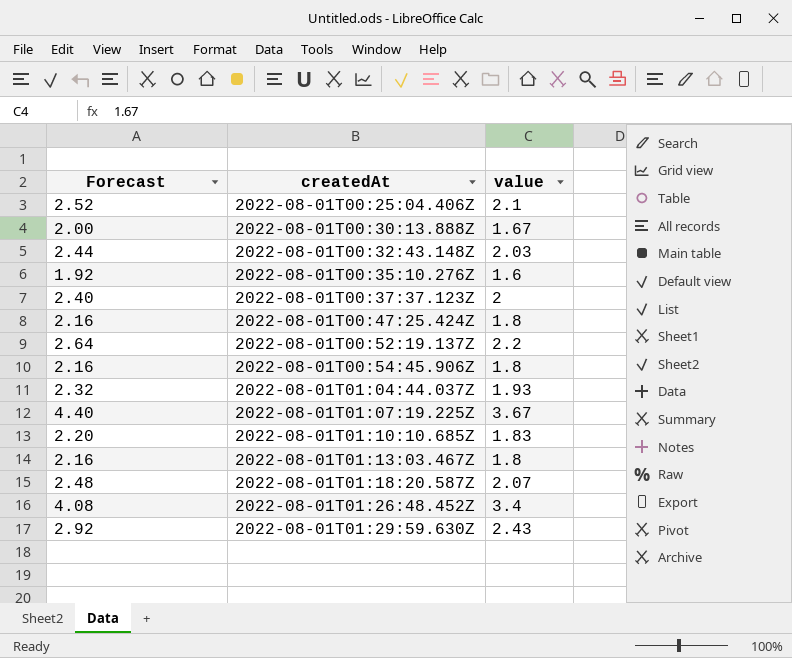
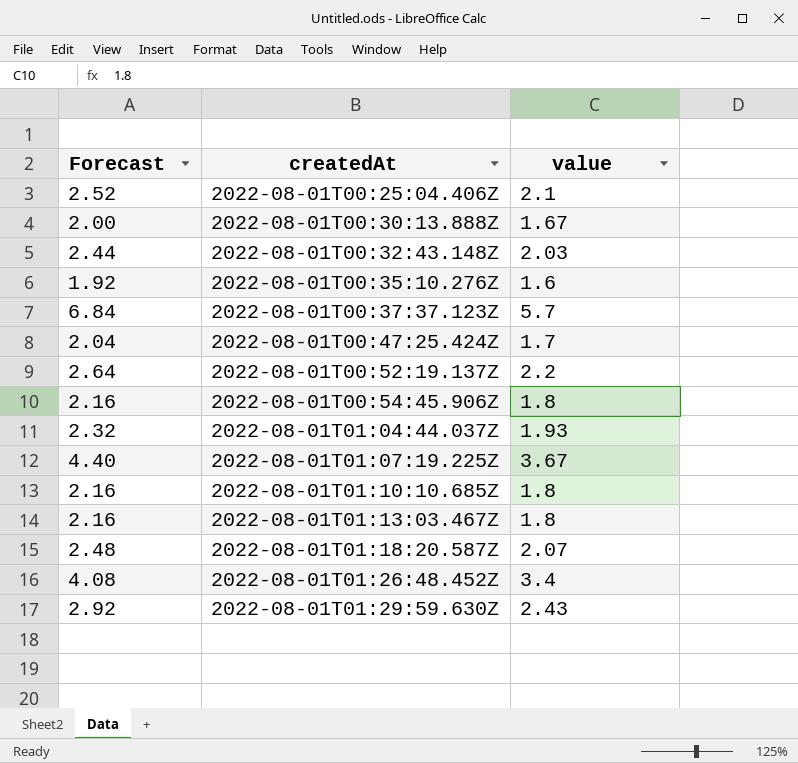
2022-08-01T00:37:37.123Z | Forecast: 2.40 -> 6.84
2022-08-01T00:37:37.123Z | value: 2 -> 5.7
2022-08-01T00:47:25.424Z | Forecast: 2.16 -> 2.04
2022-08-01T00:47:25.424Z | value: 1.8 -> 1.7
2022-08-01T01:10:10.685Z | Forecast: 2.20 -> 2.16
2022-08-01T01:10:10.685Z | value: 1.83 -> 1.8

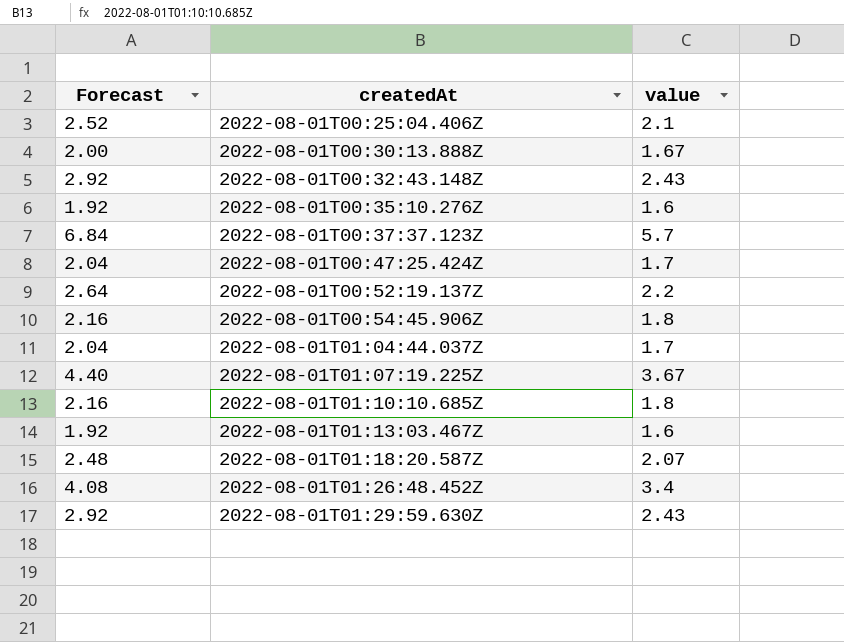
2022-08-01T00:32:43.148Z | Forecast: 2.44 -> 2.92
2022-08-01T00:32:43.148Z | value: 2.03 -> 2.43
2022-08-01T01:04:44.037Z | Forecast: 2.32 -> 2.04
2022-08-01T01:04:44.037Z | value: 1.93 -> 1.7
2022-08-01T01:13:03.467Z | Forecast: 2.16 -> 1.92
2022-08-01T01:13:03.467Z | value: 1.8 -> 1.6

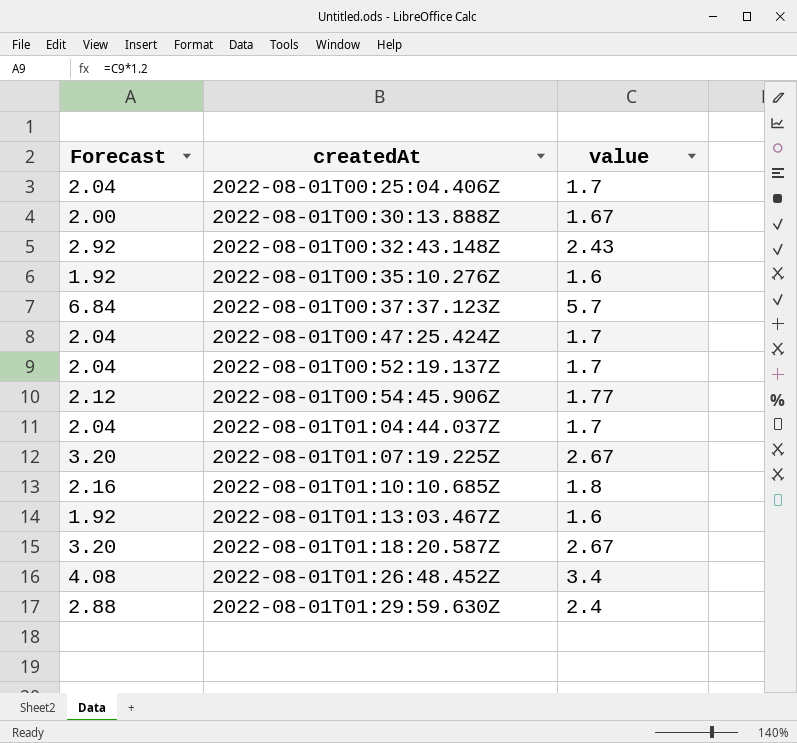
2022-08-01T00:25:04.406Z | Forecast: 2.52 -> 2.04
2022-08-01T00:25:04.406Z | value: 2.1 -> 1.7
2022-08-01T00:52:19.137Z | Forecast: 2.64 -> 2.04
2022-08-01T00:52:19.137Z | value: 2.2 -> 1.7
2022-08-01T00:54:45.906Z | Forecast: 2.16 -> 2.12
2022-08-01T00:54:45.906Z | value: 1.8 -> 1.77
2022-08-01T01:07:19.225Z | Forecast: 4.40 -> 3.20
2022-08-01T01:07:19.225Z | value: 3.67 -> 2.67
2022-08-01T01:18:20.587Z | Forecast: 2.48 -> 3.20
2022-08-01T01:18:20.587Z | value: 2.07 -> 2.67
2022-08-01T01:29:59.630Z | Forecast: 2.92 -> 2.88
2022-08-01T01:29:59.630Z | value: 2.43 -> 2.4

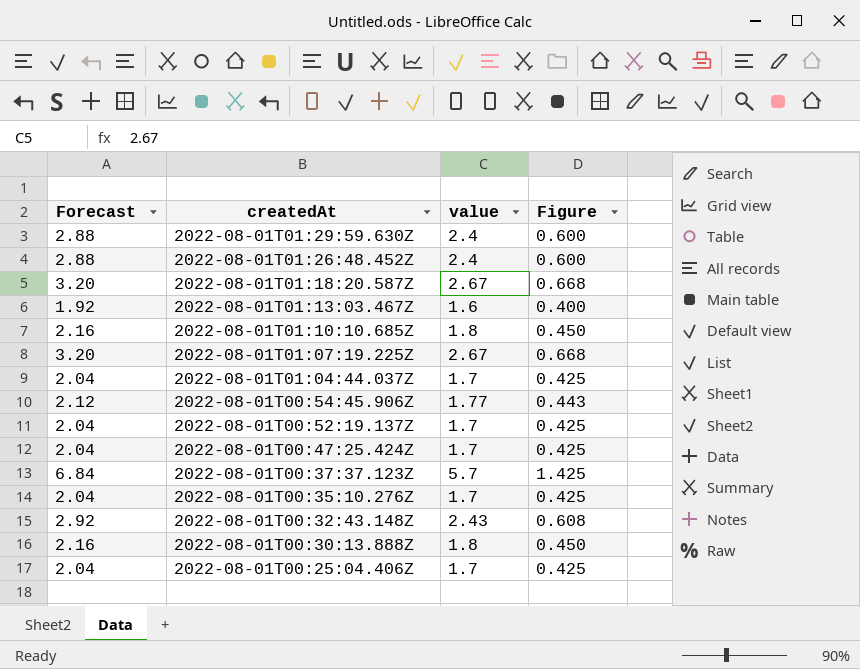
row order: createdAt ascending -> createdAt descending
column Figure | formula: none -> [value] * 0.25
2022-08-01T01:26:48.452Z | Forecast: 4.08 -> 2.88
2022-08-01T01:26:48.452Z | value: 3.4 -> 2.4
2022-08-01T00:35:10.276Z | Forecast: 1.92 -> 2.04
2022-08-01T00:35:10.276Z | value: 1.6 -> 1.7
2022-08-01T00:30:13.888Z | Forecast: 2.00 -> 2.16
2022-08-01T00:30:13.888Z | value: 1.67 -> 1.8

